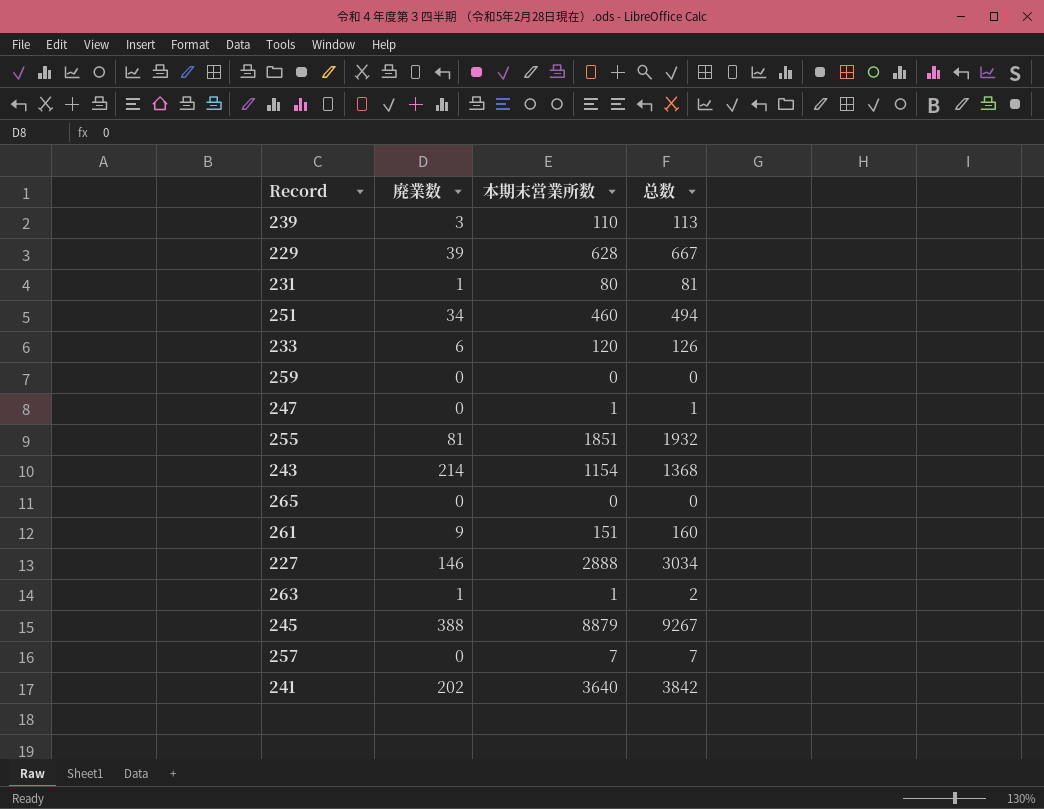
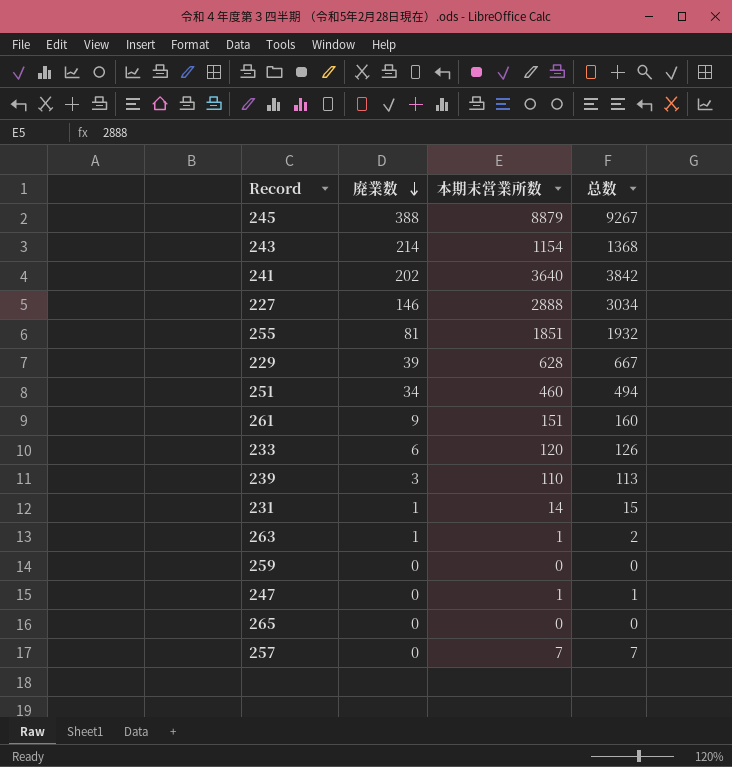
row order: none -> 廃業数 descending
231 | 本期末営業所数: 80 -> 14
231 | 总数: 81 -> 15

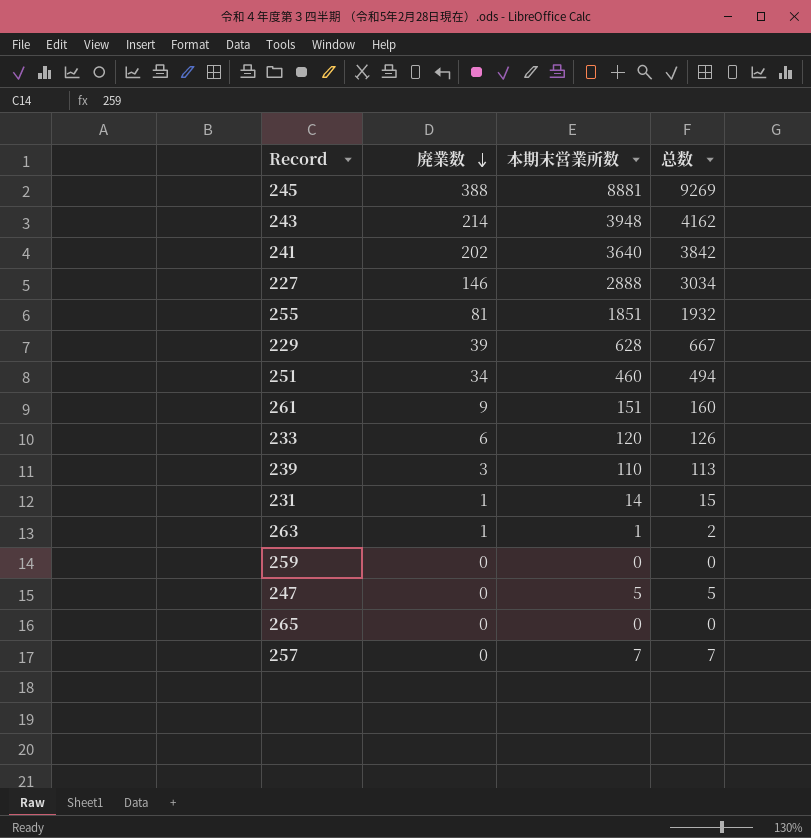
245 | 本期末営業所数: 8879 -> 8881
245 | 总数: 9267 -> 9269
243 | 本期末営業所数: 1154 -> 3948
243 | 总数: 1368 -> 4162
247 | 本期末営業所数: 1 -> 5
247 | 总数: 1 -> 5

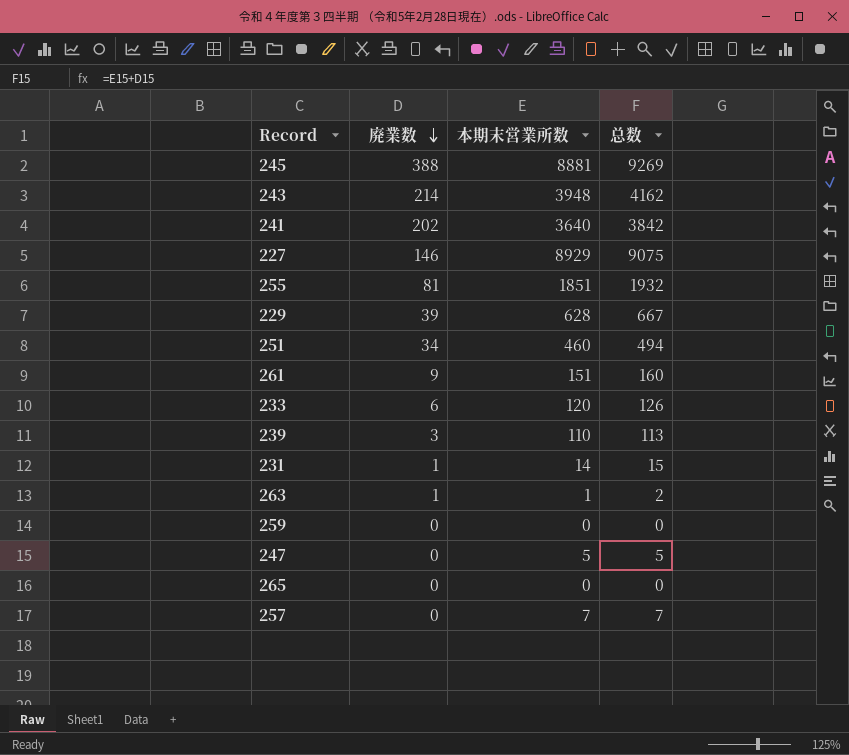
227 | 本期末営業所数: 2888 -> 8929
227 | 总数: 3034 -> 9075

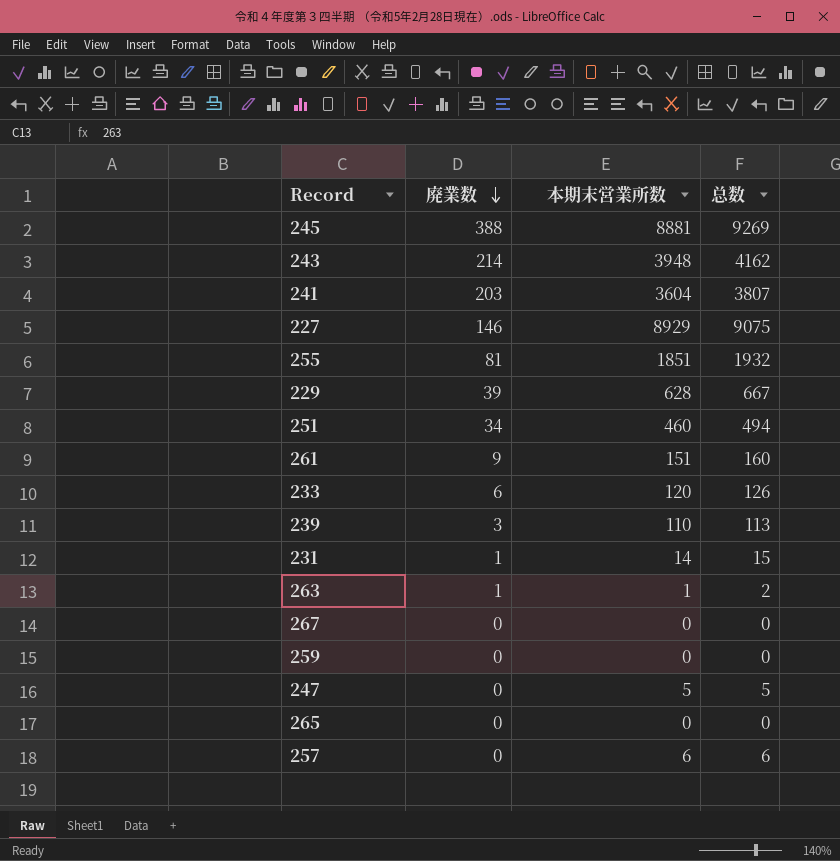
241 | 廃業数: 202 -> 203
241 | 本期末営業所数: 3640 -> 3604
241 | 总数: 3842 -> 3807
row 267: none -> 0 | 0 | 0
257 | 本期末営業所数: 7 -> 6
257 | 总数: 7 -> 6

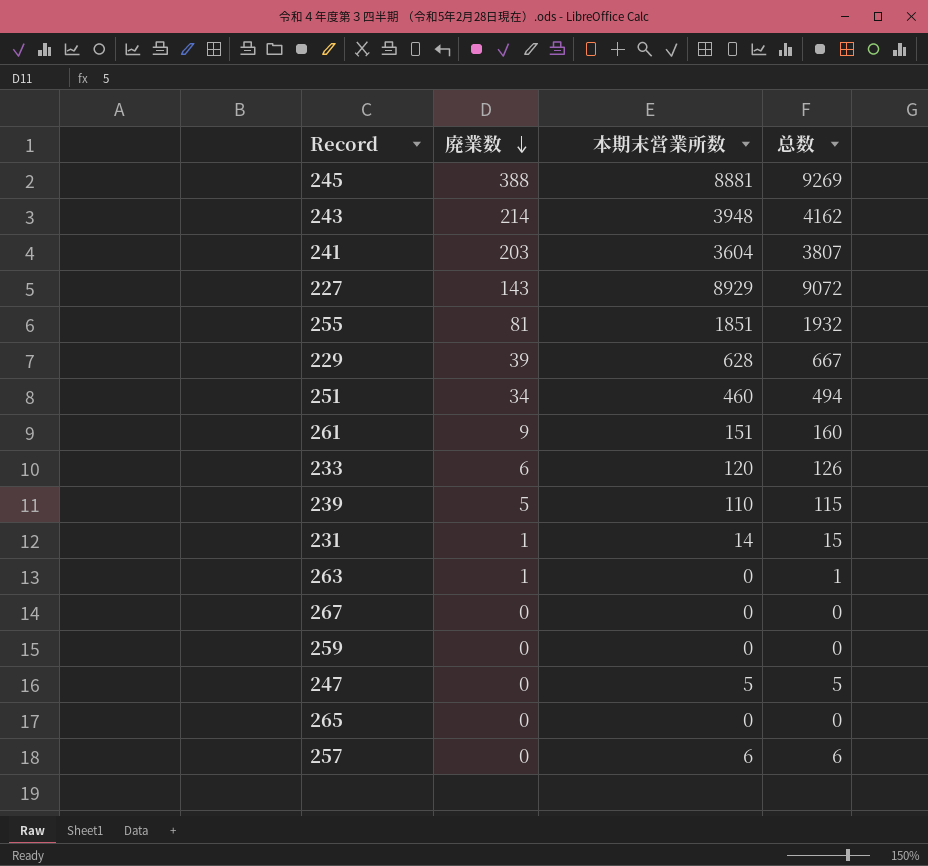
227 | 廃業数: 146 -> 143
227 | 总数: 9075 -> 9072
239 | 廃業数: 3 -> 5
239 | 总数: 113 -> 115
263 | 本期末営業所数: 1 -> 0
263 | 总数: 2 -> 1

